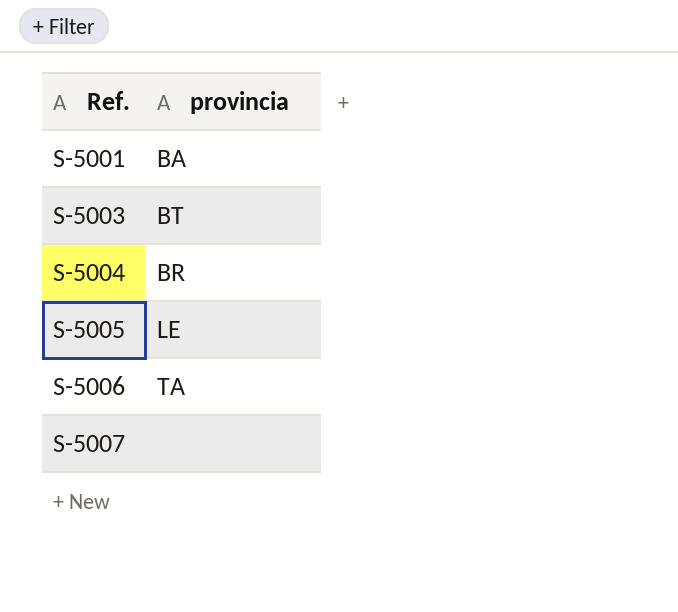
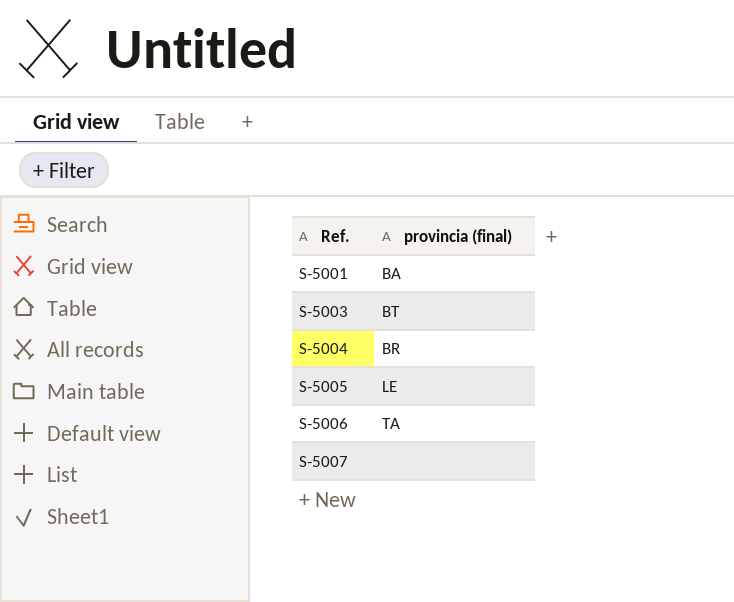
column name: provincia -> provincia (final)

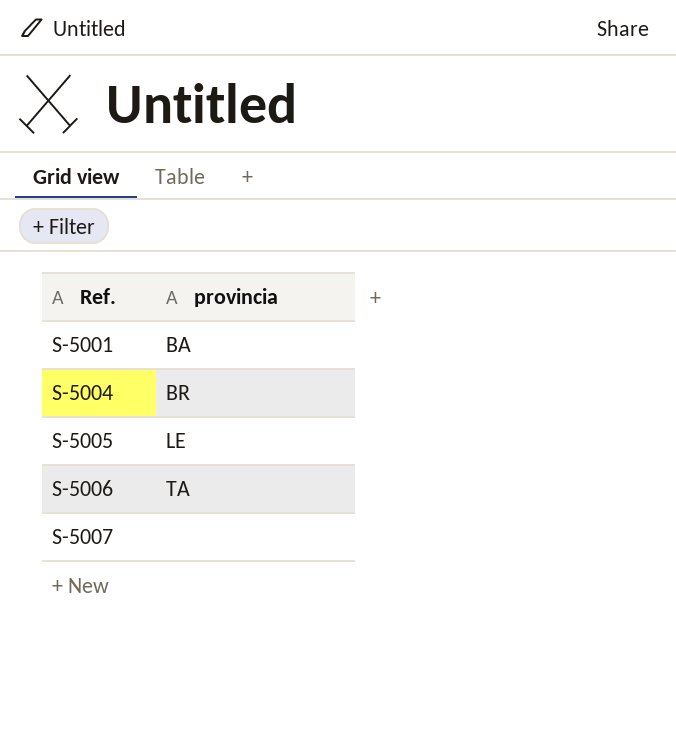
column name: provincia (final) -> provincia
row S-5003: BT -> none

